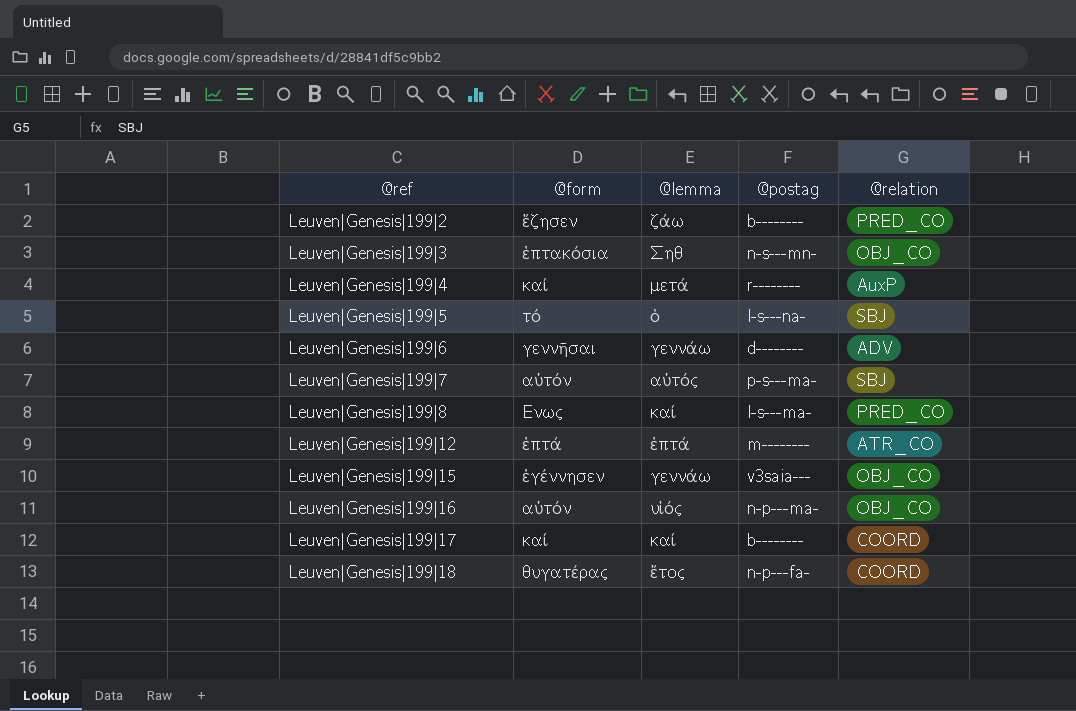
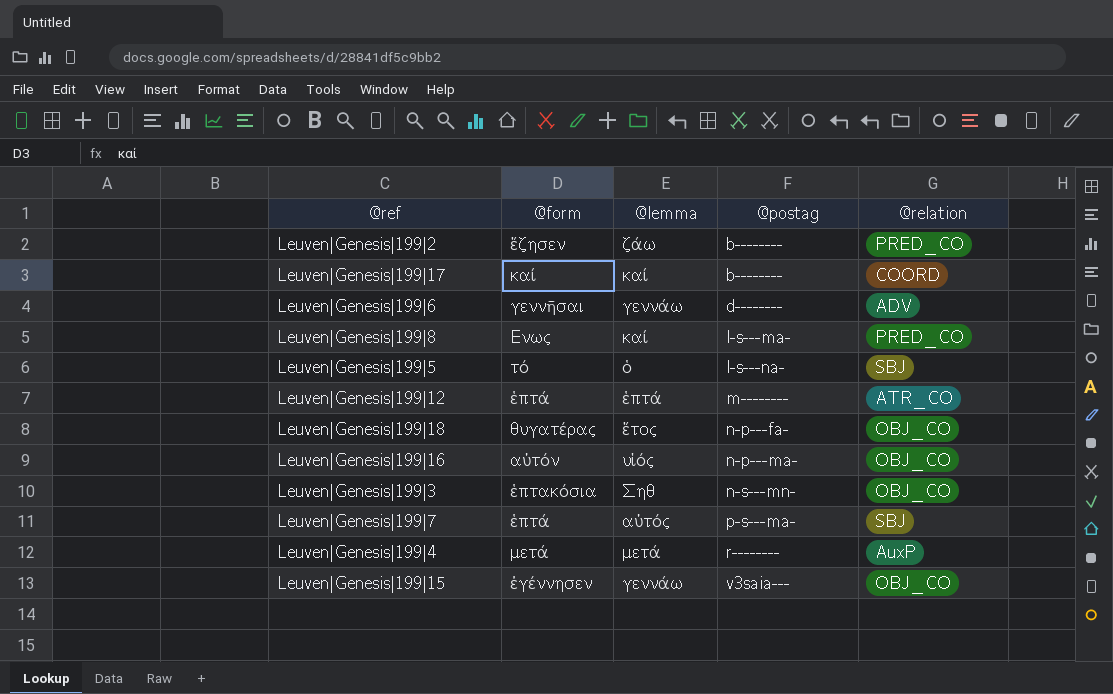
row order: @ref ascending -> @postag ascending
Leuven|Genesis|199|18 | @relation: COORD -> OBJ_CO
Leuven|Genesis|199|7 | @form: αὐτόν -> ἑπτά
Leuven|Genesis|199|4 | @form: καί -> μετά

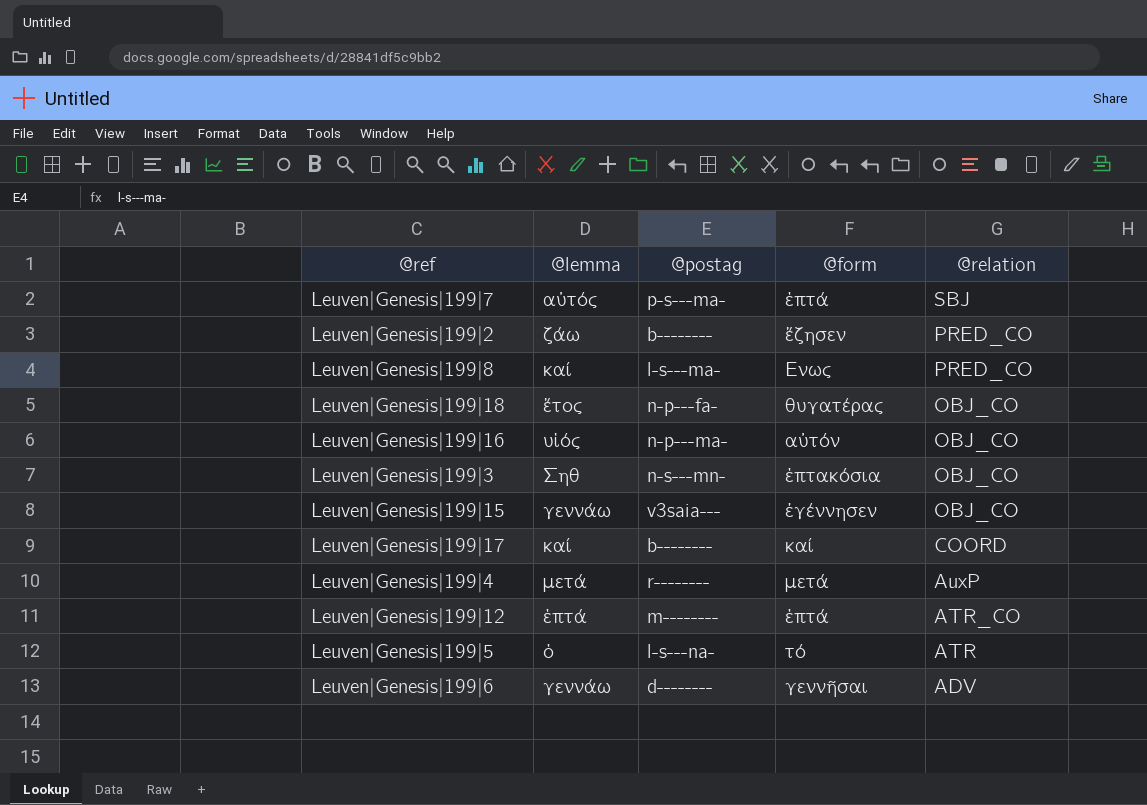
row order: @postag ascending -> @relation descending
column @form | position: 2 -> 4
Leuven|Genesis|199|5 | @relation: SBJ -> ATR

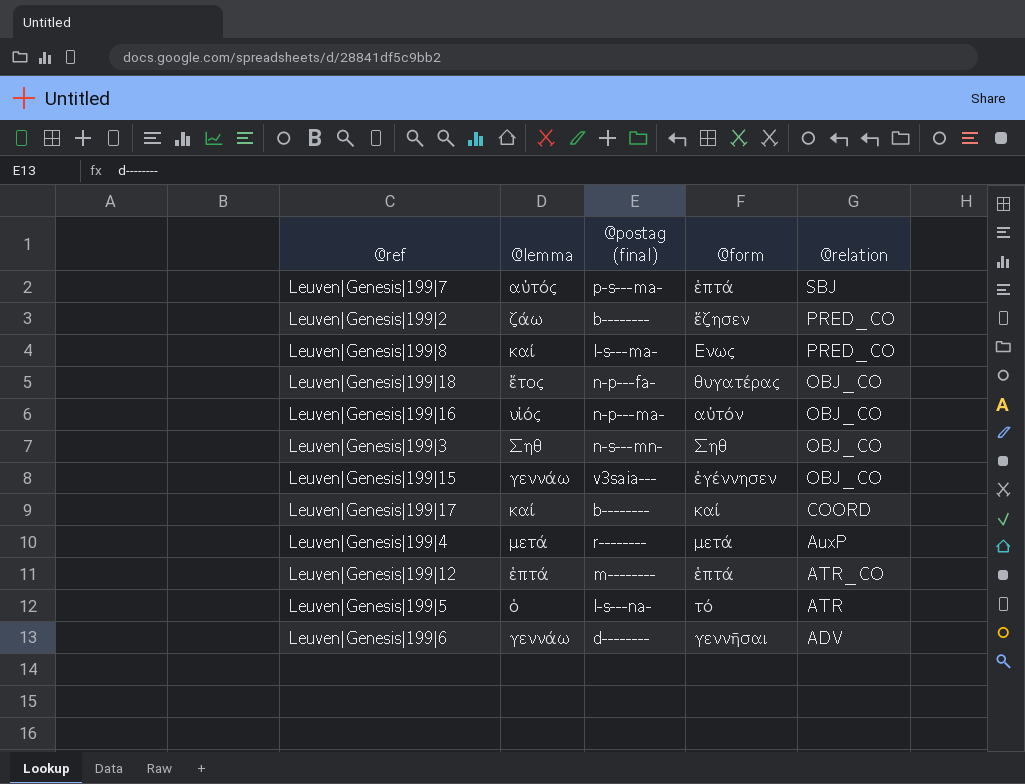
column name: @postag -> @postag (final)
Leuven|Genesis|199|3 | @form: ἑπτακόσια -> Σηθ

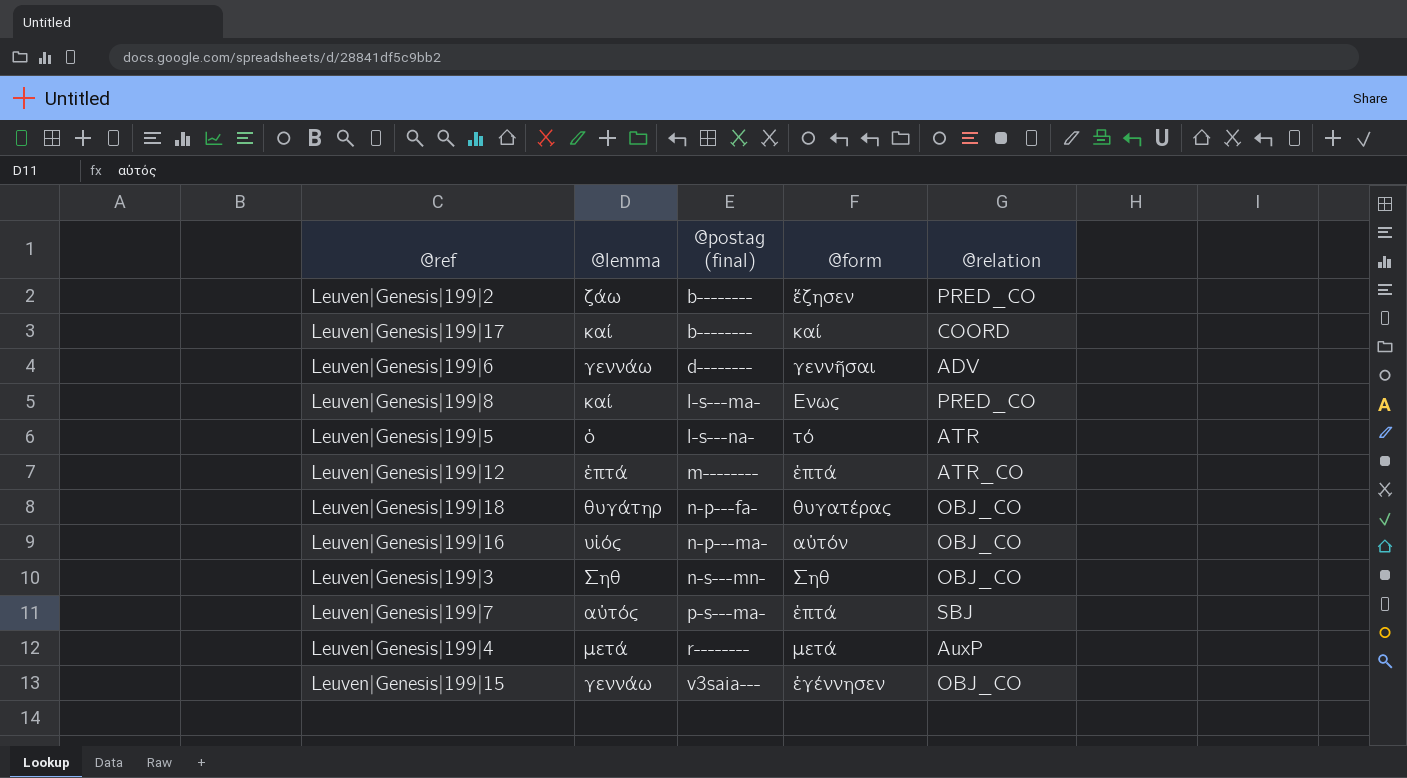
row order: @relation descending -> @postag (final) ascending
Leuven|Genesis|199|18 | @lemma: ἔτος -> θυγάτηρ

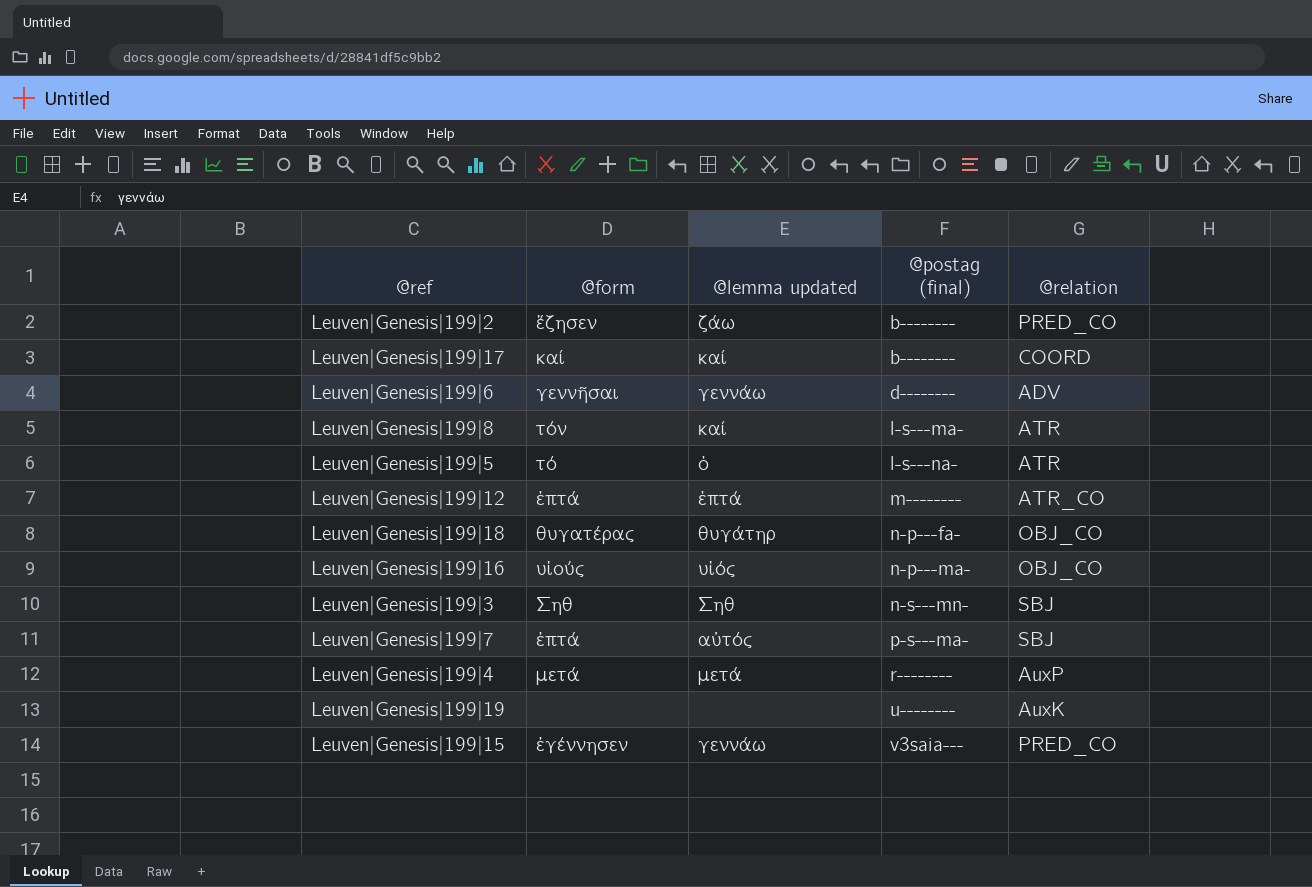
column @form | position: 4 -> 2
column name: @lemma -> @lemma updated
Leuven|Genesis|199|8 | @form: Ενως -> τόν
Leuven|Genesis|199|8 | @relation: PRED_CO -> ATR
Leuven|Genesis|199|16 | @form: αὐτόν -> υἱούς
Leuven|Genesis|199|3 | @relation: OBJ_CO -> SBJ
row Leuven|Genesis|199|19: none -> none | none | u-------- | AuxK
Leuven|Genesis|199|15 | @relation: OBJ_CO -> PRED_CO

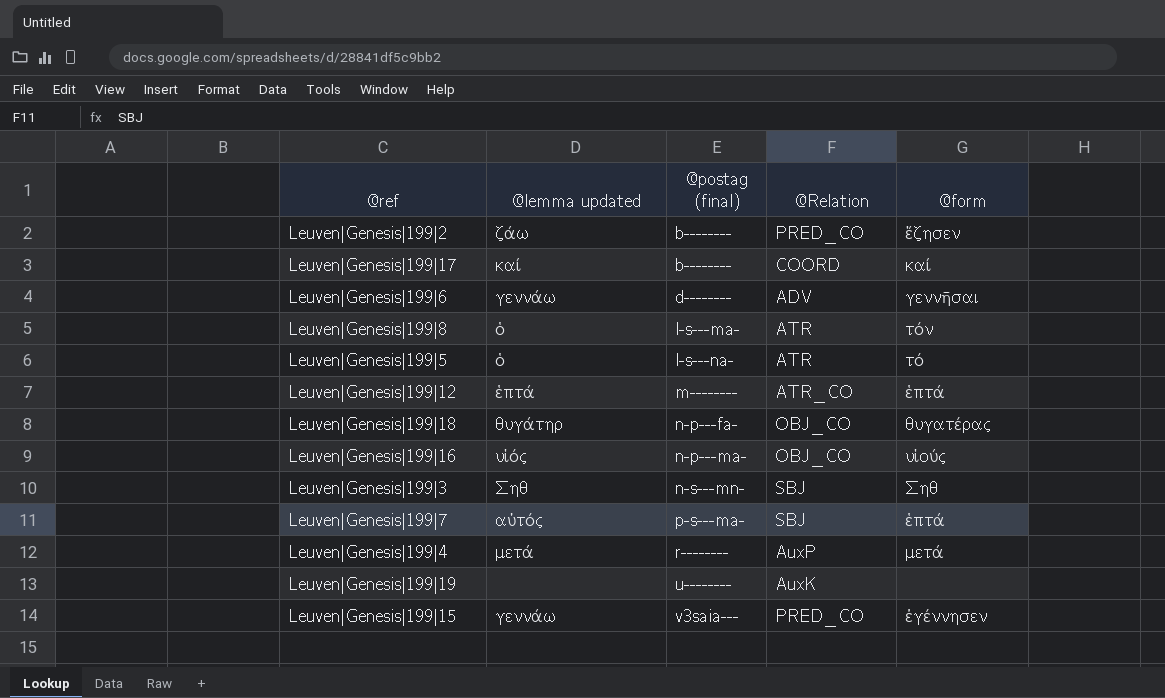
column name: @relation -> @Relation
column @form | position: 2 -> 5
Leuven|Genesis|199|8 | @lemma updated: καί -> ὁ

